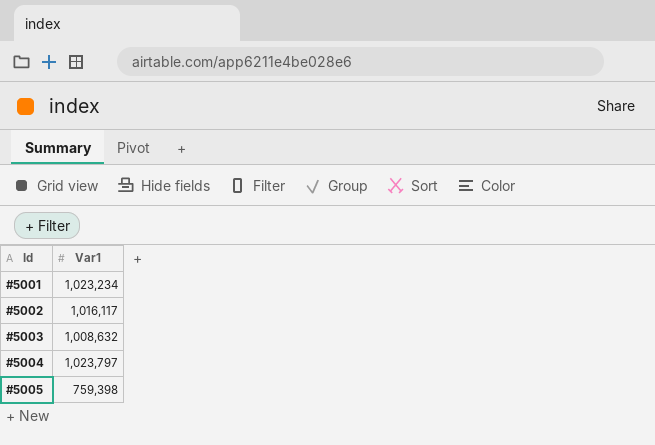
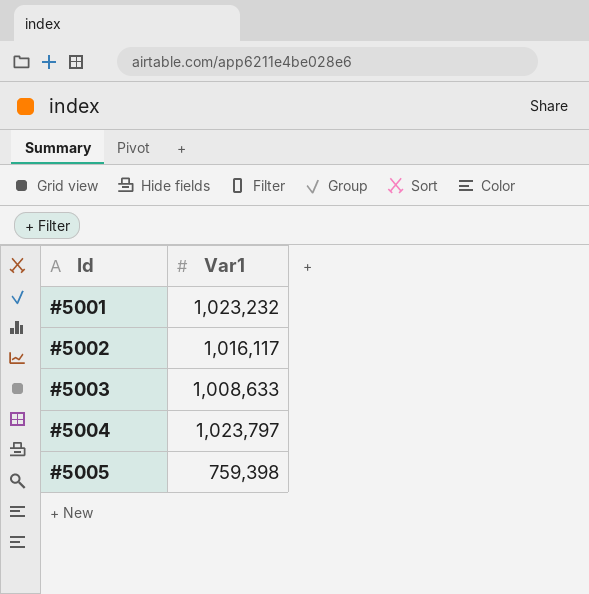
#5001 | Var1: 1,023,234 -> 1,023,232
#5003 | Var1: 1,008,632 -> 1,008,633

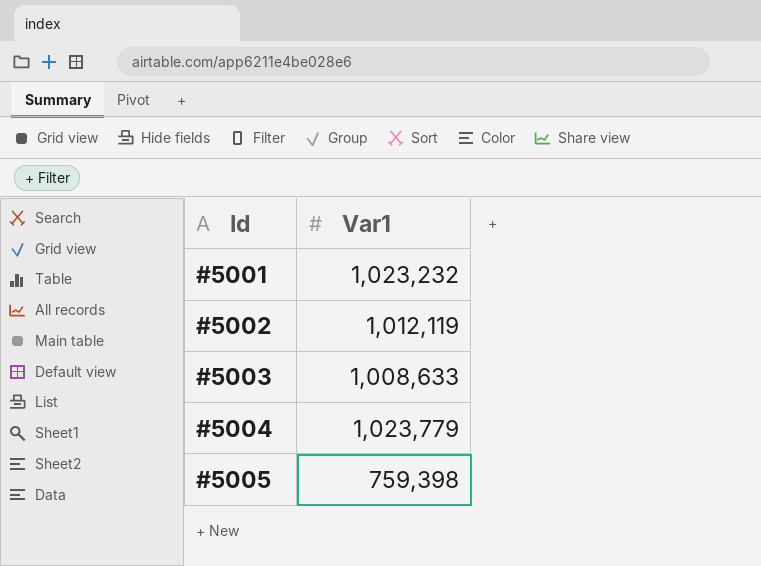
#5002 | Var1: 1,016,117 -> 1,012,119
#5004 | Var1: 1,023,797 -> 1,023,779

